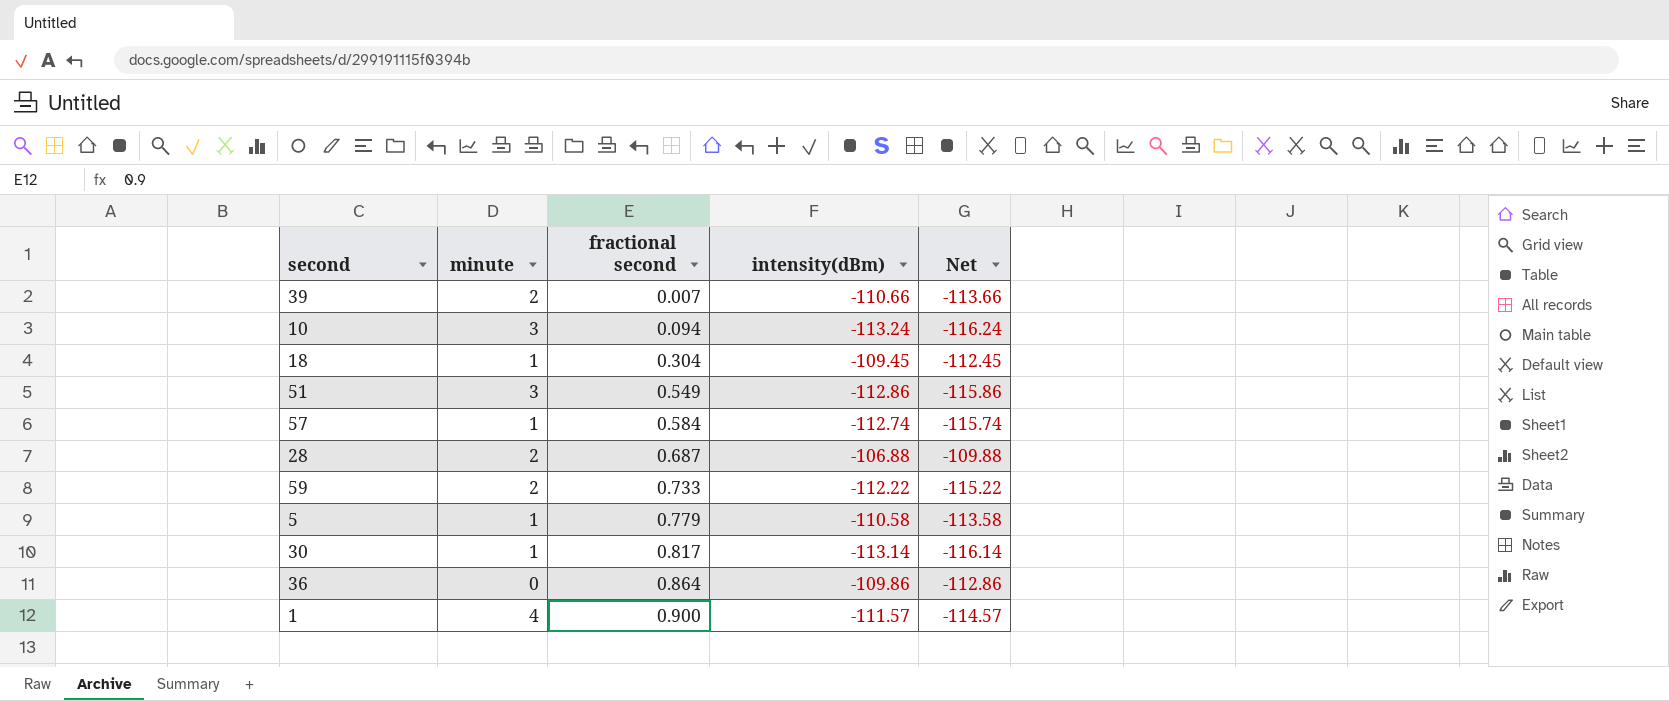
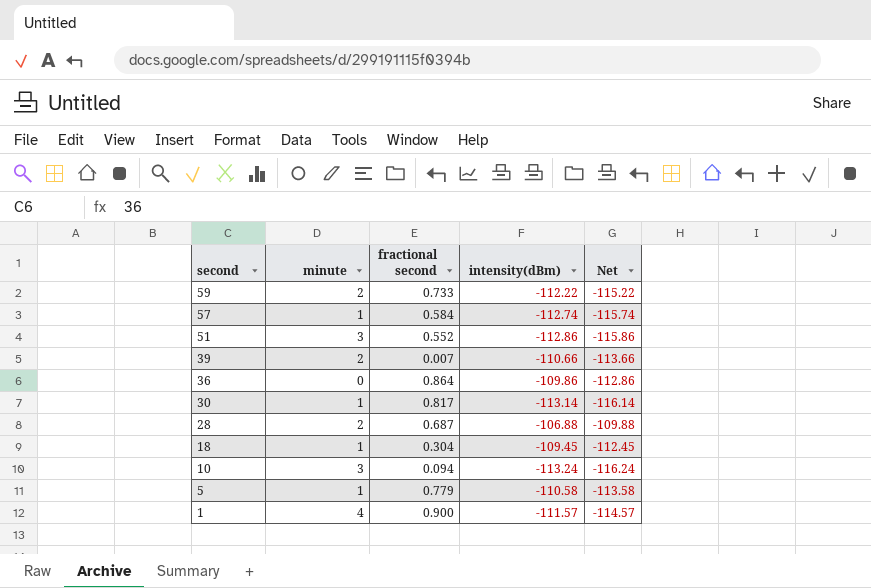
row order: fractional second ascending -> second descending
51 | fractional second: 0.549 -> 0.552

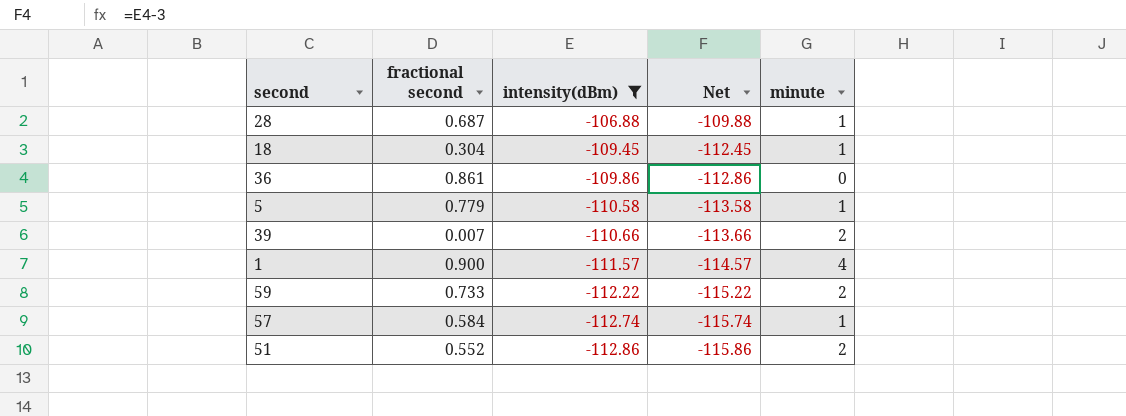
filter: none -> intensity(dBm) >= -112.86
row order: second descending -> intensity(dBm) descending
column minute | position: 2 -> 5
28 | minute: 2 -> 1
36 | fractional second: 0.864 -> 0.861
51 | minute: 3 -> 2

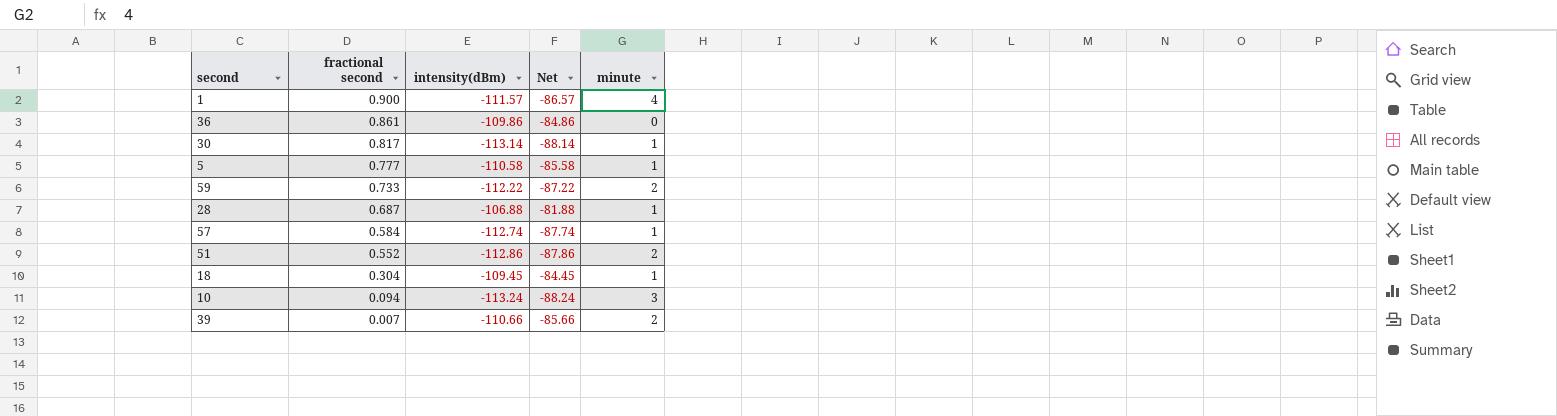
filter: intensity(dBm) >= -112.86 -> none
row order: intensity(dBm) descending -> fractional second descending
column Net | formula: [intensity(dBm)] - 3 -> [intensity(dBm)] + 25
5 | fractional second: 0.779 -> 0.777

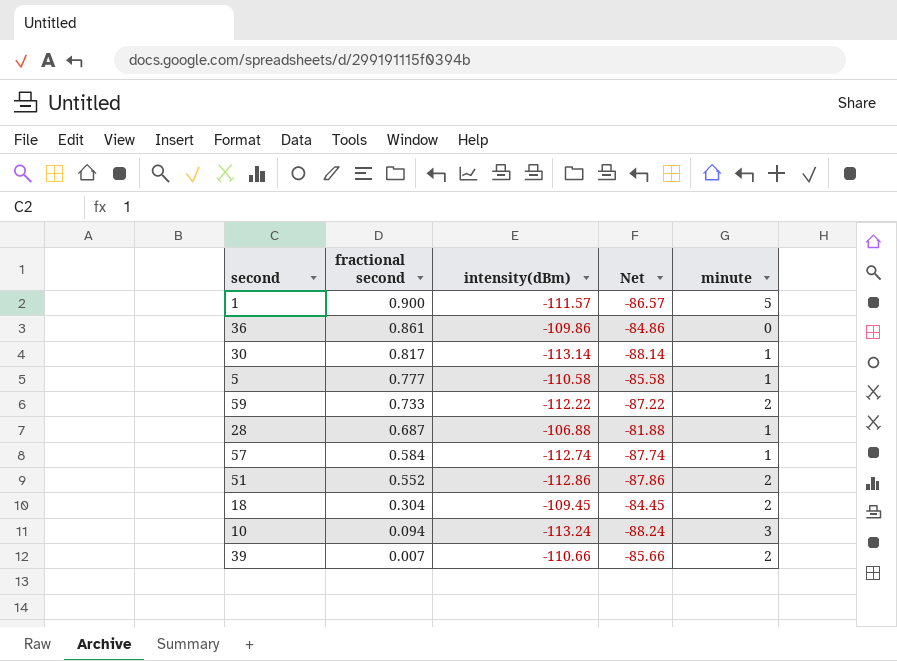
1 | minute: 4 -> 5
18 | minute: 1 -> 2

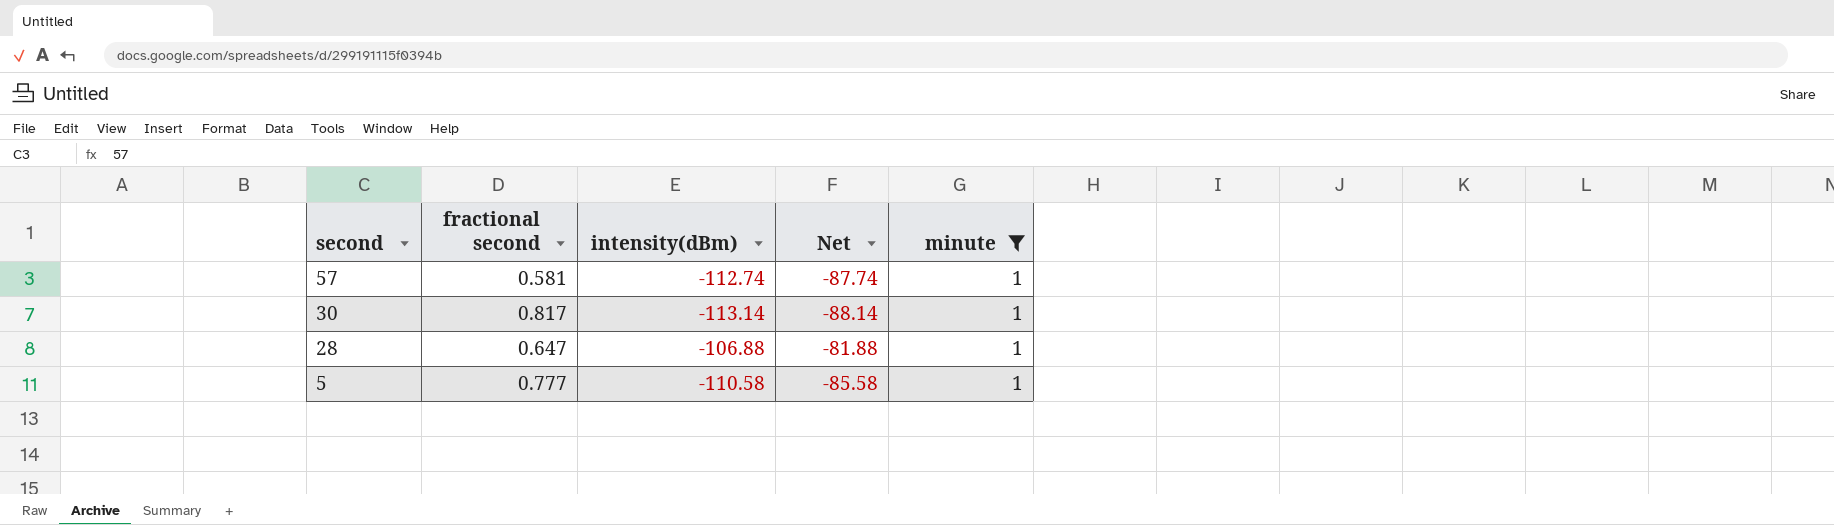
filter: none -> minute = 1
row order: fractional second descending -> second descending
57 | fractional second: 0.584 -> 0.581
28 | fractional second: 0.687 -> 0.647

